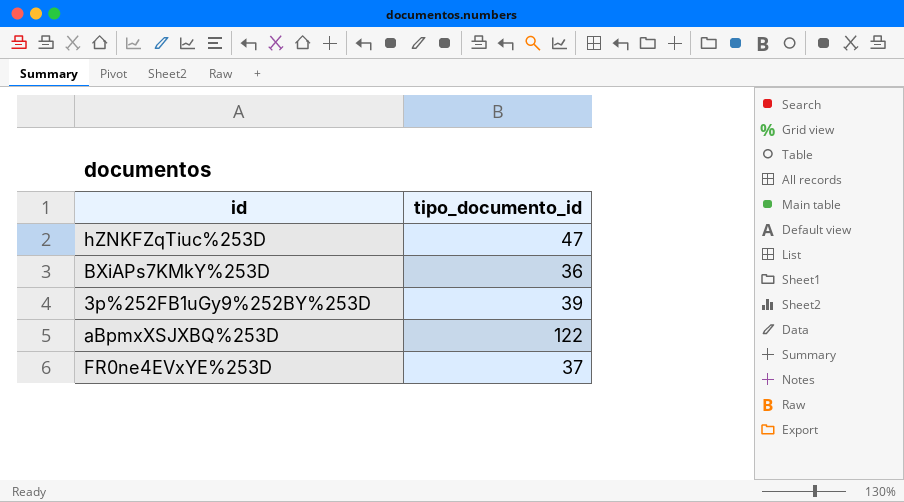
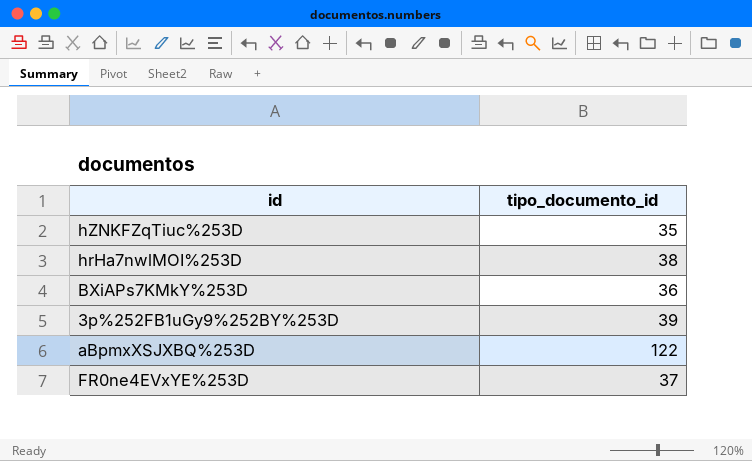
hZNKFZqTiuc%253D | tipo_documento_id: 47 -> 35
row hrHa7nwlMOI%253D: none -> 38

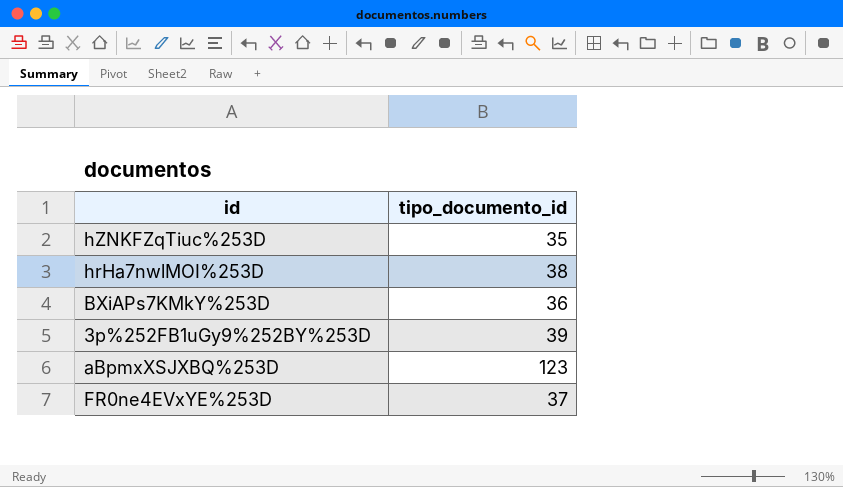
aBpmxXSJXBQ%253D | tipo_documento_id: 122 -> 123

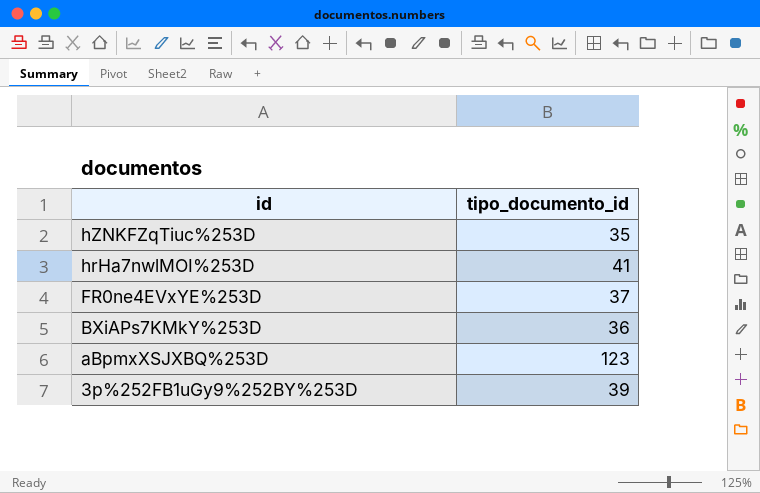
row order: none -> id descending
hrHa7nwlMOI%253D | tipo_documento_id: 38 -> 41

